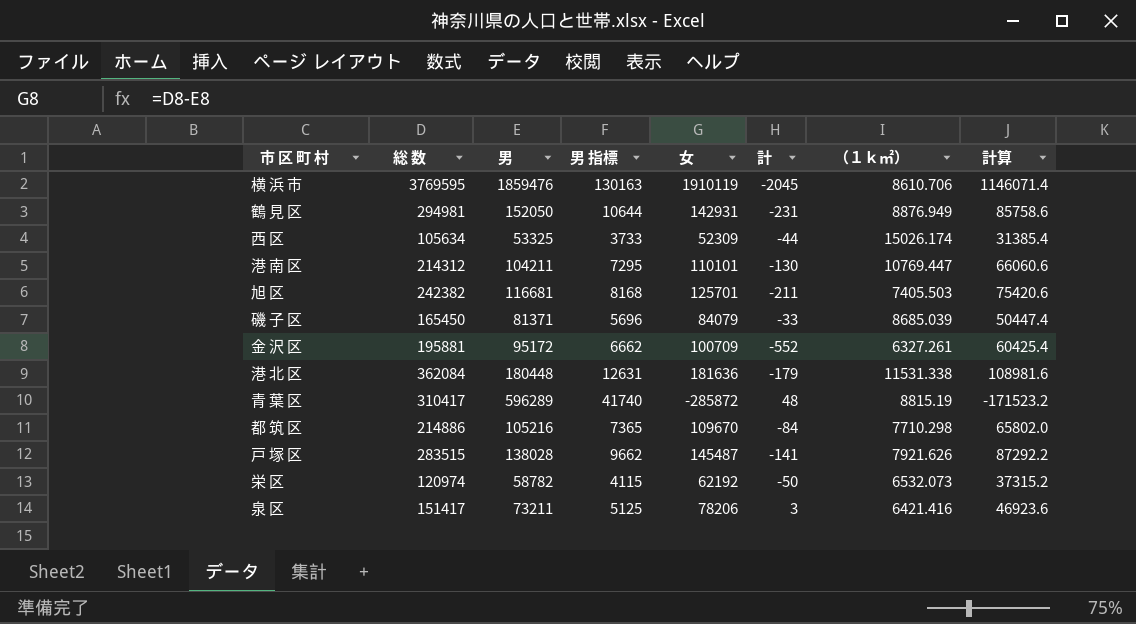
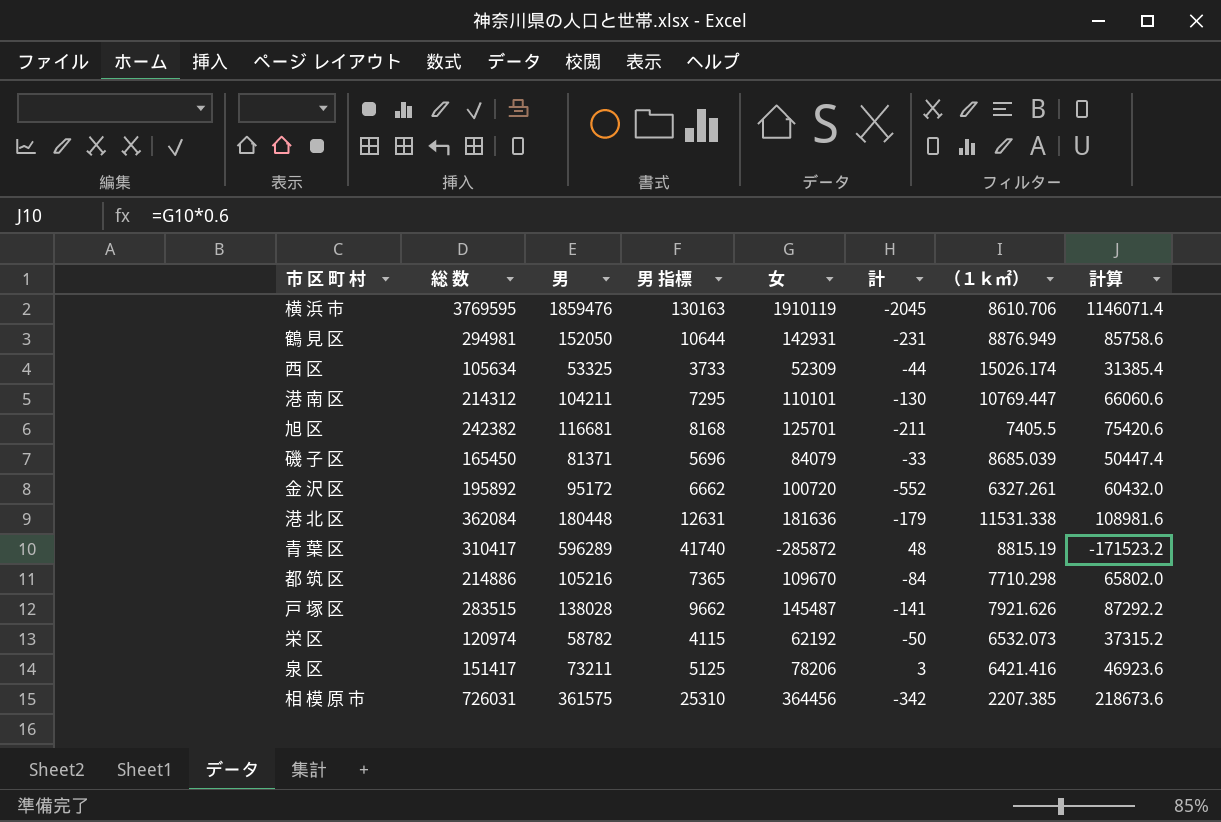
旭 区 | （１ｋ㎡）: 7405.503 -> 7405.5
金 沢 区 | 総 数: 195881 -> 195892
金 沢 区 | 女: 100709 -> 100720
金 沢 区 | 計算: 60425.4 -> 60432.0
row 相 模 原 市: none -> 726031 | 361575 | 25310 | 364456 | -342 | 2207.385 | 218673.6

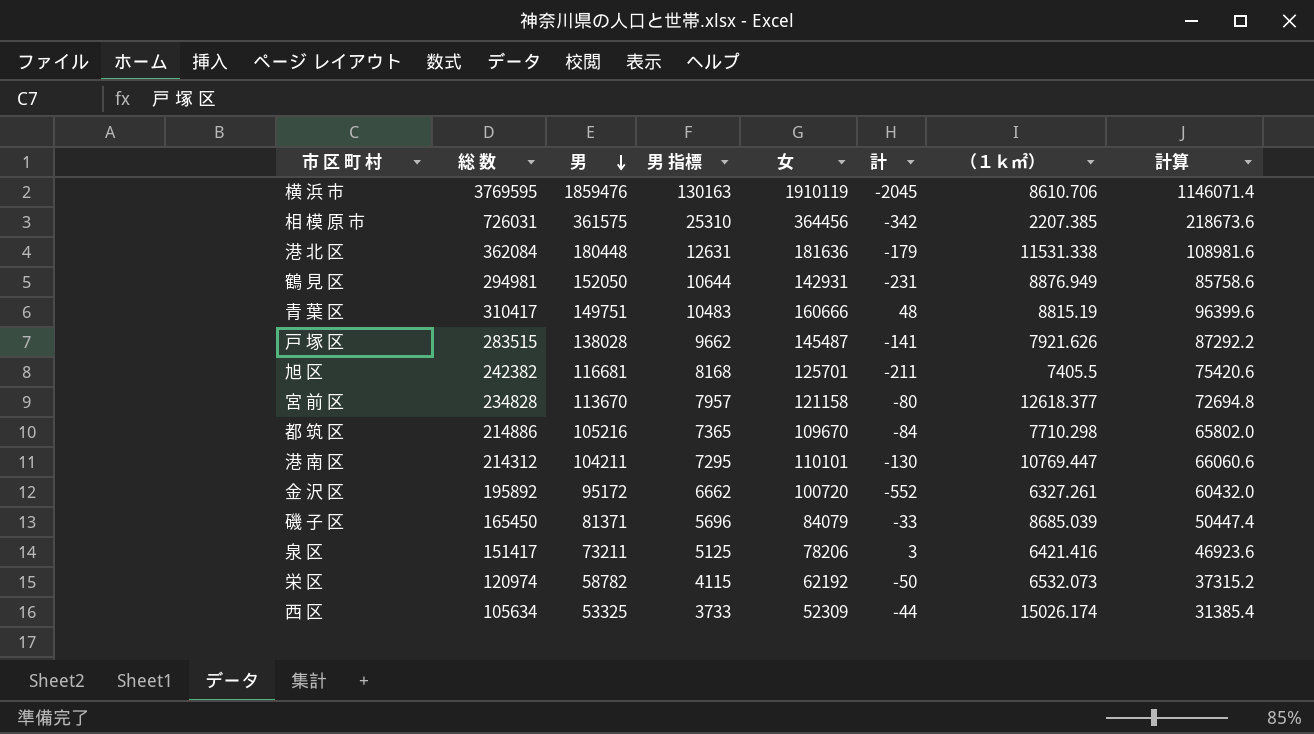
row order: none -> 男 descending
青 葉 区 | 男: 596289 -> 149751
青 葉 区 | 男 指標: 41740 -> 10483
青 葉 区 | 女: -285872 -> 160666
青 葉 区 | 計算: -171523.2 -> 96399.6
row 宮 前 区: none -> 234828 | 113670 | 7957 | 121158 | -80 | 12618.377 | 72694.8

